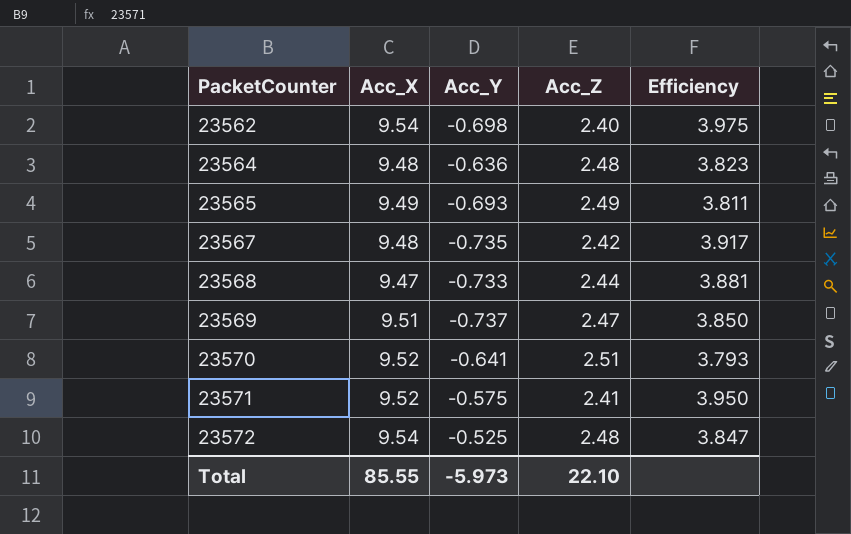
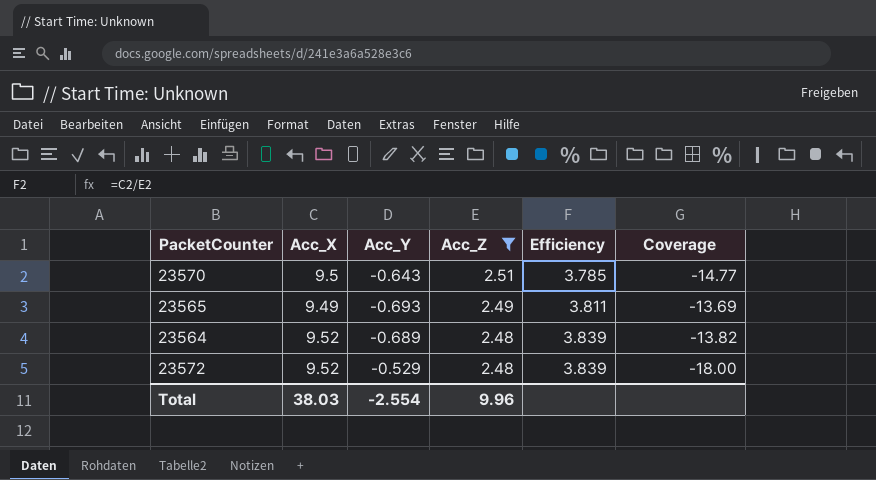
filter: none -> Acc_Z >= 2.48
row order: PacketCounter ascending -> Acc_Z descending
column Coverage | formula: none -> [Acc_X] / [Acc_Y]
23570 | Acc_X: 9.52 -> 9.5
23570 | Acc_Y: -0.641 -> -0.643
23570 | Efficiency: 3.793 -> 3.785
23564 | Acc_X: 9.48 -> 9.52
23564 | Acc_Y: -0.636 -> -0.689
23564 | Efficiency: 3.823 -> 3.839
23572 | Acc_X: 9.54 -> 9.52
23572 | Acc_Y: -0.525 -> -0.529
23572 | Efficiency: 3.847 -> 3.839
Total | Acc_X: 85.55 -> 38.03
Total | Acc_Y: -5.973 -> -2.554
Total | Acc_Z: 22.10 -> 9.96

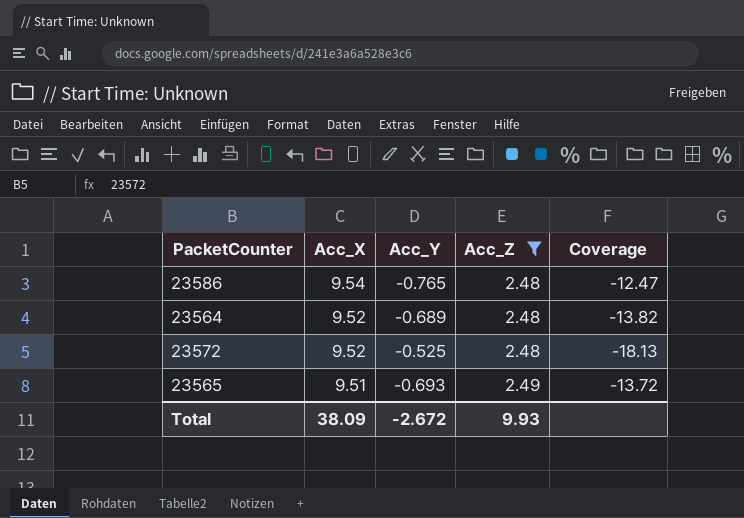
row order: Acc_Z descending -> Acc_X descending
column Efficiency | formula: [Acc_X] / [Acc_Z] -> none
row 23570: 9.5 | -0.643 | 2.51 | 3.785 | -14.77 -> none
row 23586: none -> 9.54 | -0.765 | 2.48 | -12.47
23572 | Acc_Y: -0.529 -> -0.525
23572 | Coverage: -18.00 -> -18.13
23565 | Acc_X: 9.49 -> 9.51
23565 | Coverage: -13.69 -> -13.72
Total | Acc_X: 38.03 -> 38.09
Total | Acc_Y: -2.554 -> -2.672
Total | Acc_Z: 9.96 -> 9.93

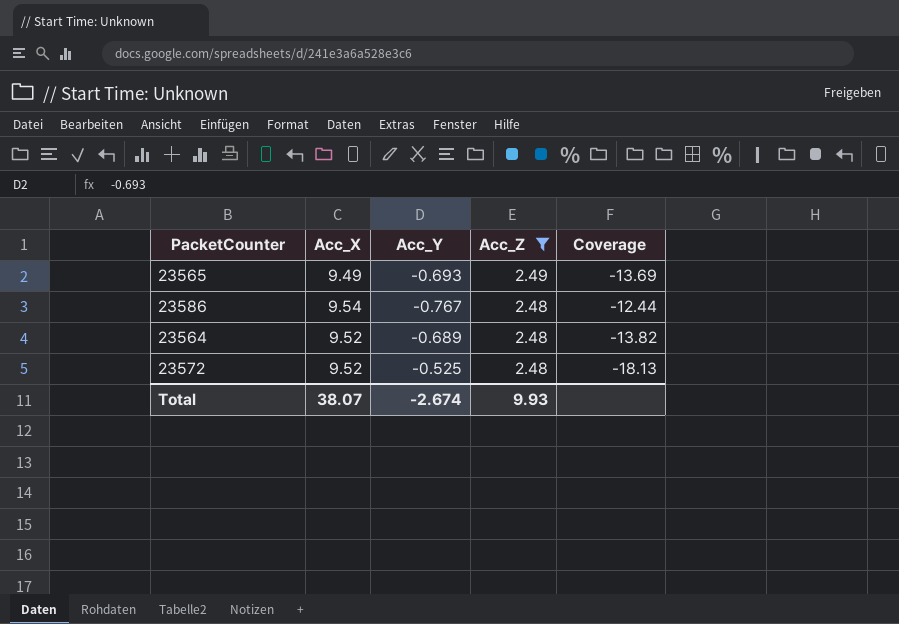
row order: Acc_X descending -> Acc_Z descending
23565 | Acc_X: 9.51 -> 9.49
23565 | Coverage: -13.72 -> -13.69
23586 | Acc_Y: -0.765 -> -0.767
23586 | Coverage: -12.47 -> -12.44
Total | Acc_X: 38.09 -> 38.07
Total | Acc_Y: -2.672 -> -2.674

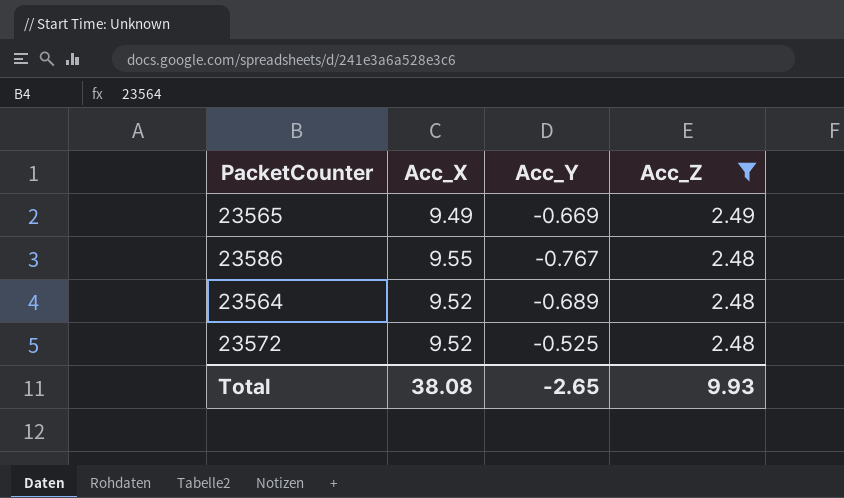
column Coverage | formula: [Acc_X] / [Acc_Y] -> none
23565 | Acc_Y: -0.693 -> -0.669
23586 | Acc_X: 9.54 -> 9.55
Total | Acc_X: 38.07 -> 38.08
Total | Acc_Y: -2.674 -> -2.65

